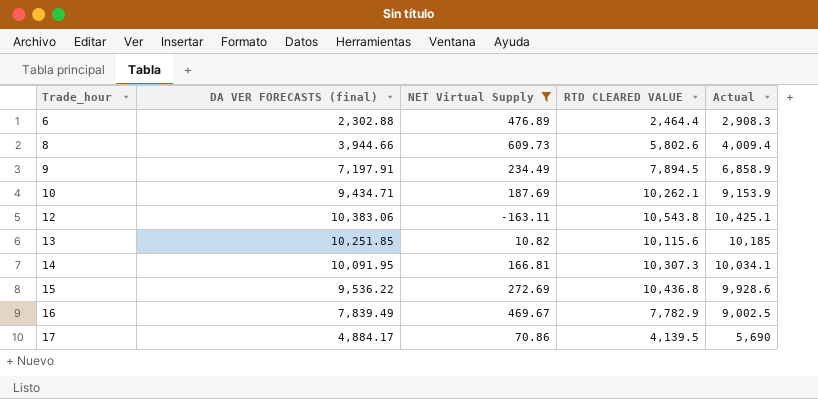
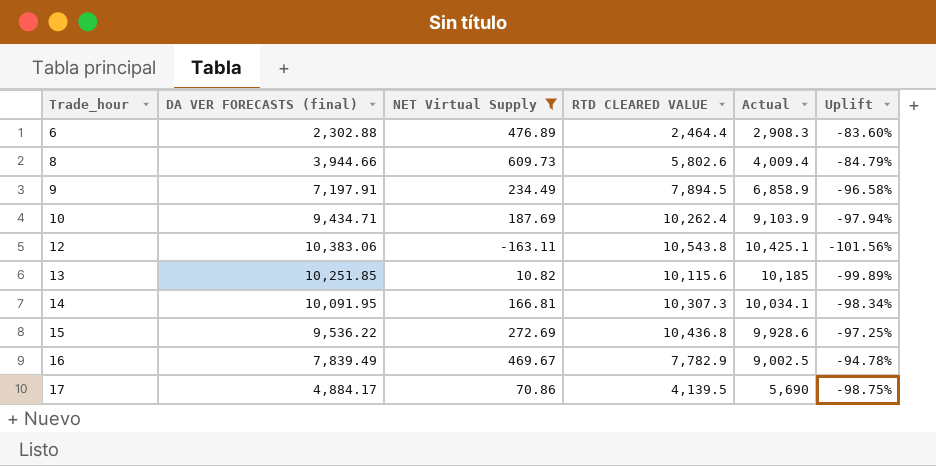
column Uplift | formula: none -> ([NET Virtual Supply] - [Actual]) / [Actual]
10 | RTD CLEARED VALUE: 10,262.1 -> 10,262.4
10 | Actual: 9,153.9 -> 9,103.9

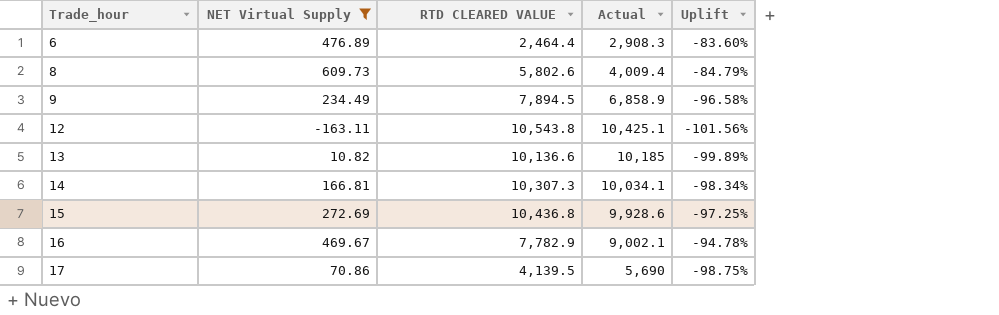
column DA VER FORECASTS (final) | position: 2 -> none
row 10: 9,434.71 | 187.69 | 10,262.4 | 9,103.9 | -97.94% -> none
13 | RTD CLEARED VALUE: 10,115.6 -> 10,136.6
16 | Actual: 9,002.5 -> 9,002.1

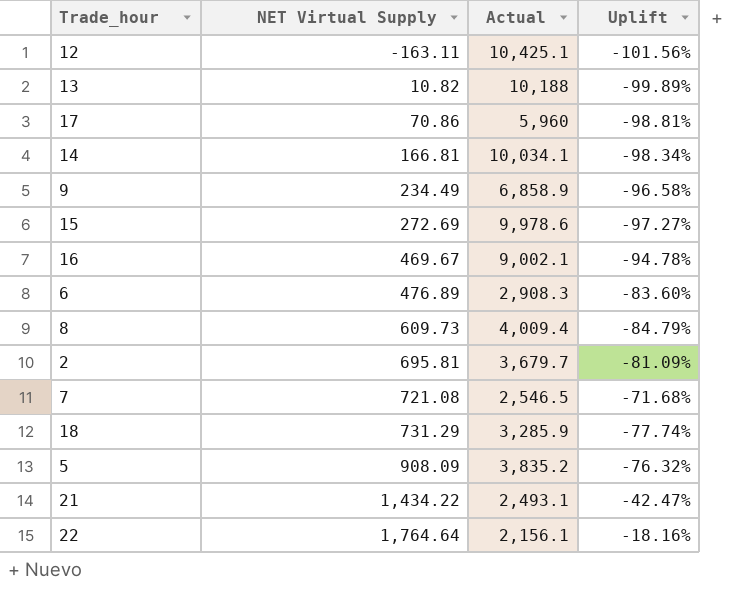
filter: NET Virtual Supply <= 609.73 -> none
row order: Trade_hour ascending -> NET Virtual Supply ascending
column RTD CLEARED VALUE | position: 3 -> none
13 | Actual: 10,185 -> 10,188
17 | Actual: 5,690 -> 5,960
17 | Uplift: -98.75% -> -98.81%
15 | Actual: 9,928.6 -> 9,978.6
15 | Uplift: -97.25% -> -97.27%

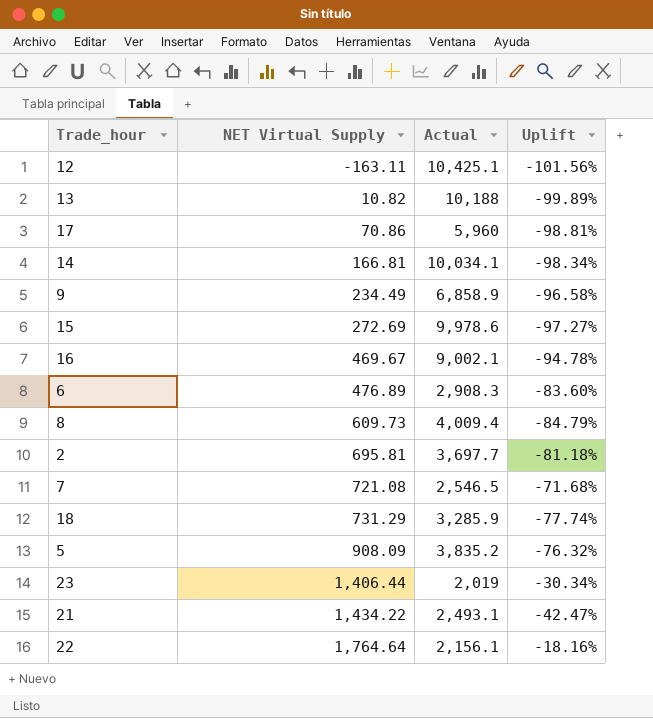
2 | Actual: 3,679.7 -> 3,697.7
2 | Uplift: -81.09% -> -81.18%
row 23: none -> 1,406.44 | 2,019 | -30.34%

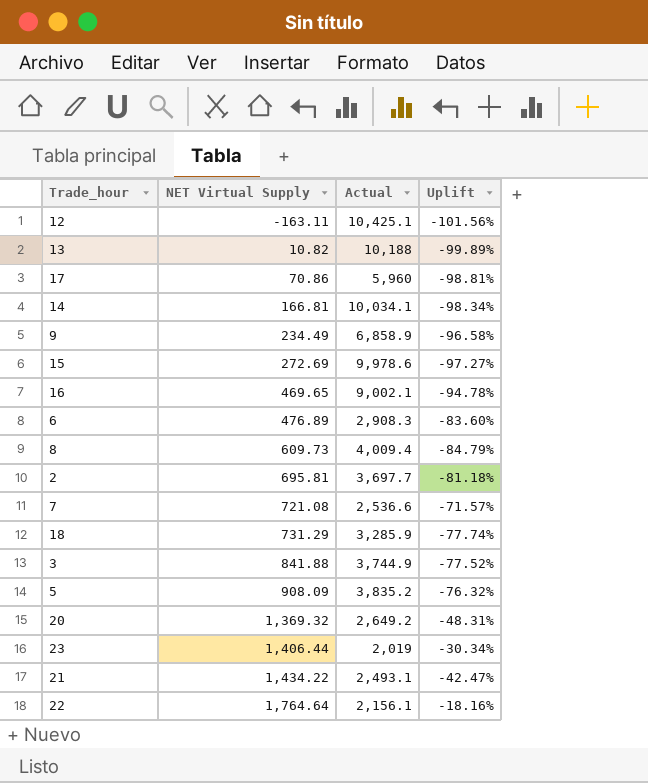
16 | NET Virtual Supply: 469.67 -> 469.65
7 | Actual: 2,546.5 -> 2,536.6
7 | Uplift: -71.68% -> -71.57%
row 3: none -> 841.88 | 3,744.9 | -77.52%
row 20: none -> 1,369.32 | 2,649.2 | -48.31%

